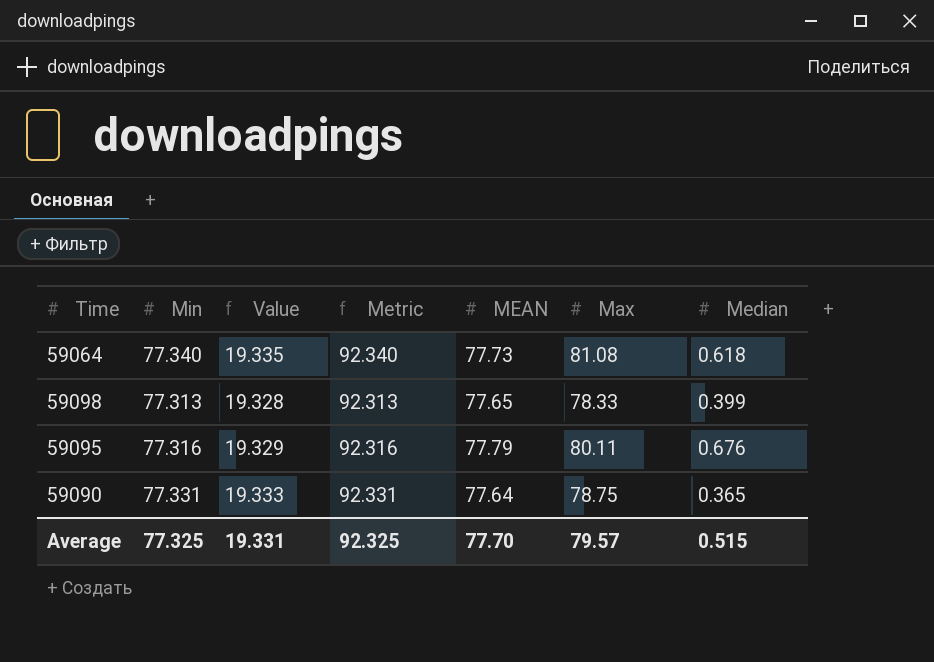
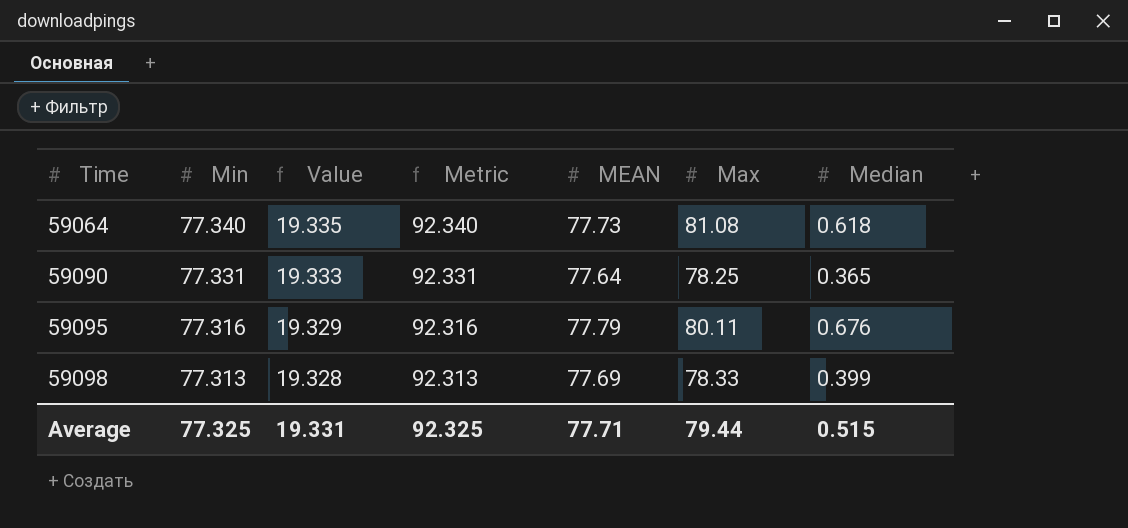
row order: none -> Time ascending
59090 | Max: 78.75 -> 78.25
59098 | MEAN: 77.65 -> 77.69
Average | MEAN: 77.70 -> 77.71
Average | Max: 79.57 -> 79.44

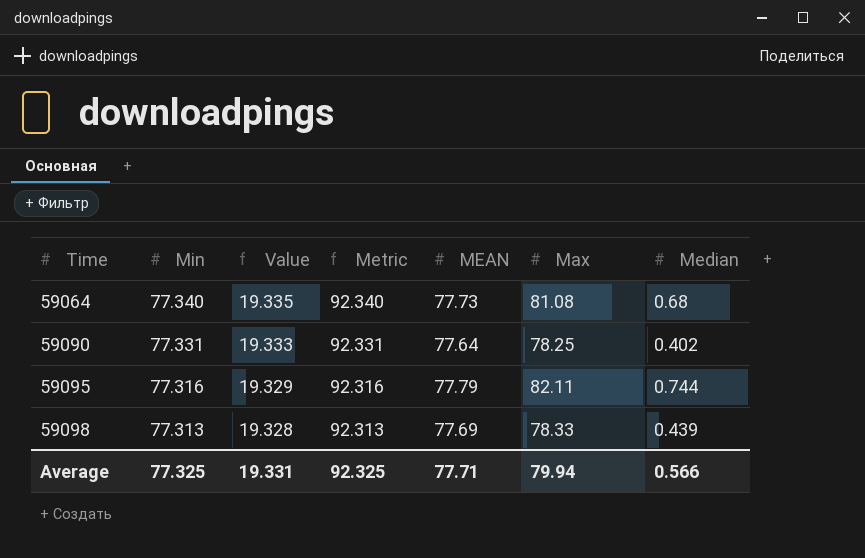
59064 | Median: 0.618 -> 0.68
59090 | Median: 0.365 -> 0.402
59095 | Max: 80.11 -> 82.11
59095 | Median: 0.676 -> 0.744
59098 | Median: 0.399 -> 0.439
Average | Max: 79.44 -> 79.94
Average | Median: 0.515 -> 0.566

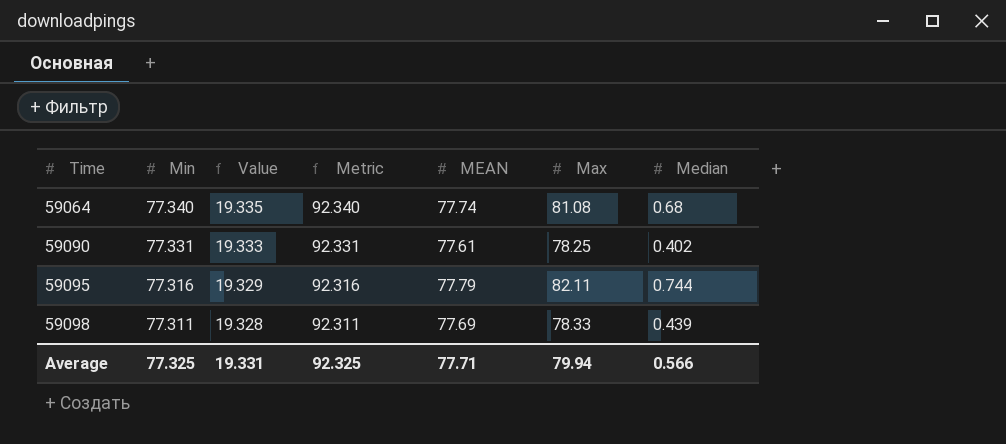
59064 | MEAN: 77.73 -> 77.74
59090 | MEAN: 77.64 -> 77.61
59098 | Min: 77.313 -> 77.311
59098 | Metric: 92.313 -> 92.311

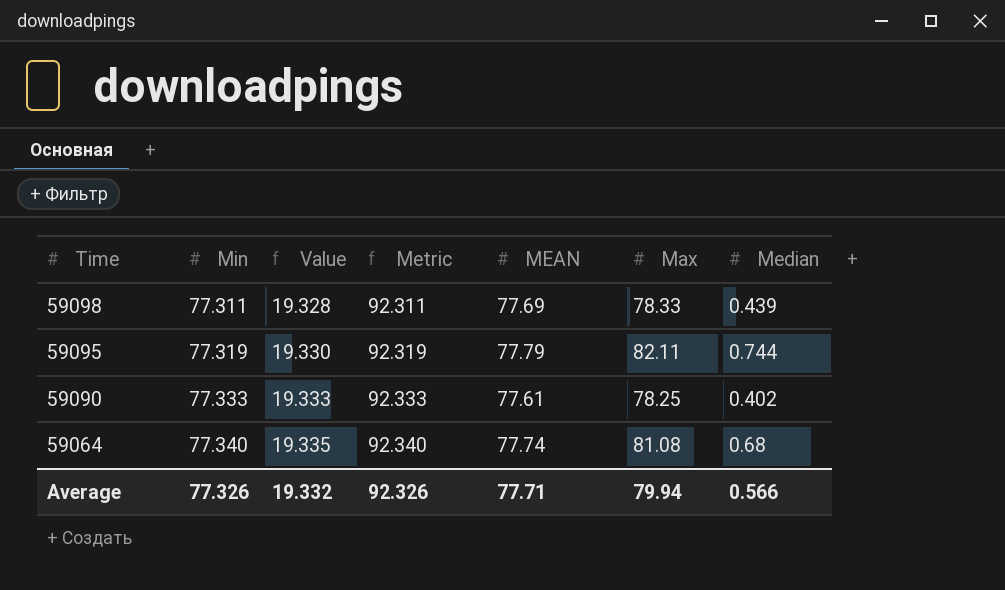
row order: Time ascending -> Time descending
59095 | Min: 77.316 -> 77.319
59095 | Value: 19.329 -> 19.330
59095 | Metric: 92.316 -> 92.319
59090 | Min: 77.331 -> 77.333
59090 | Metric: 92.331 -> 92.333
Average | Min: 77.325 -> 77.326
Average | Value: 19.331 -> 19.332
Average | Metric: 92.325 -> 92.326

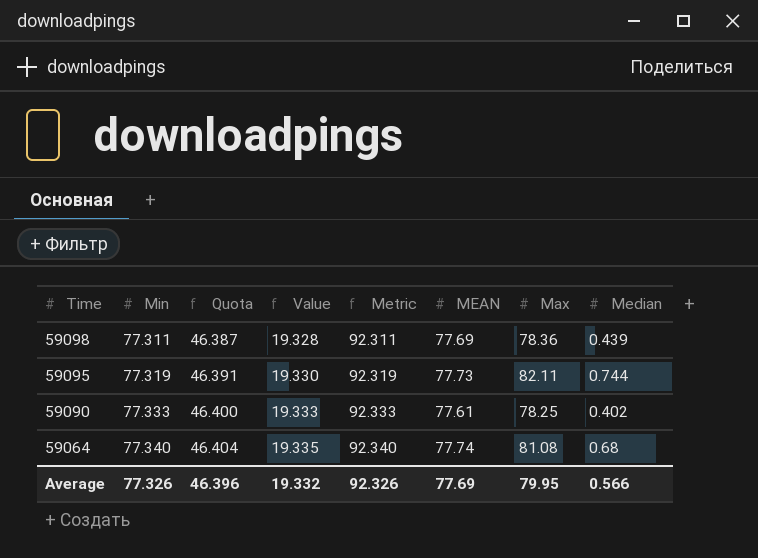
column Quota | formula: none -> [Min] * 0.6
59098 | Max: 78.33 -> 78.36
59095 | MEAN: 77.79 -> 77.73
Average | MEAN: 77.71 -> 77.69
Average | Max: 79.94 -> 79.95

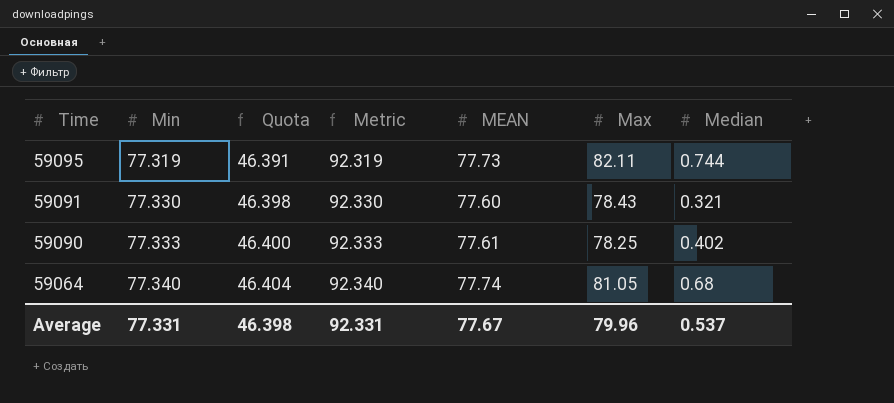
column Value | formula: [Min] * 0.25 -> none
row 59098: 77.311 | 46.387 | 19.328 | 92.311 | 77.69 | 78.36 | 0.439 -> none
row 59091: none -> 77.330 | 46.398 | 92.330 | 77.60 | 78.43 | 0.321
59064 | Max: 81.08 -> 81.05
Average | Min: 77.326 -> 77.331
Average | Quota: 46.396 -> 46.398
Average | Metric: 92.326 -> 92.331
Average | MEAN: 77.69 -> 77.67
Average | Max: 79.95 -> 79.96
Average | Median: 0.566 -> 0.537

